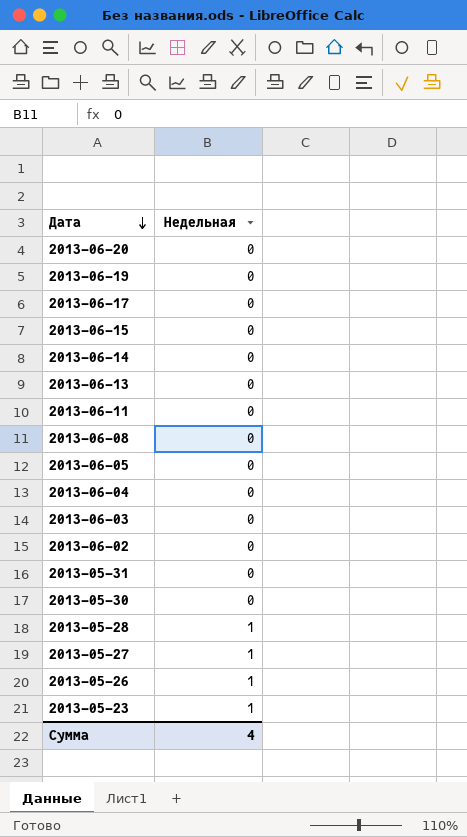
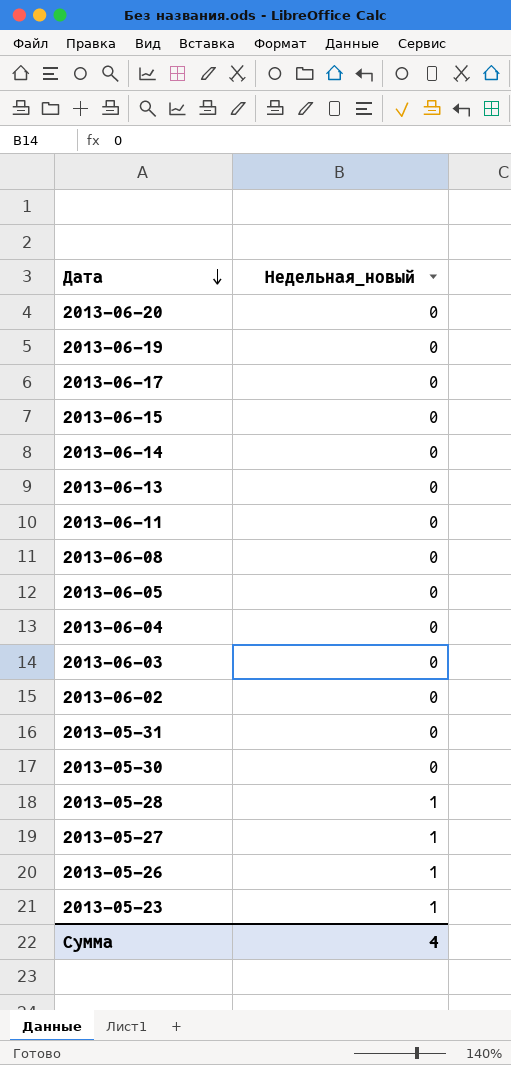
column name: Недельная -> Недельная_новый

